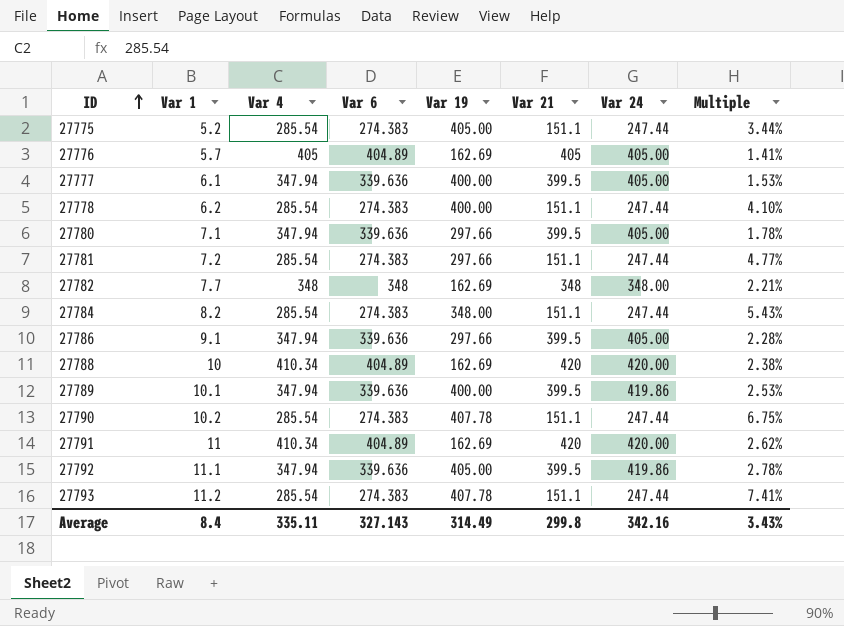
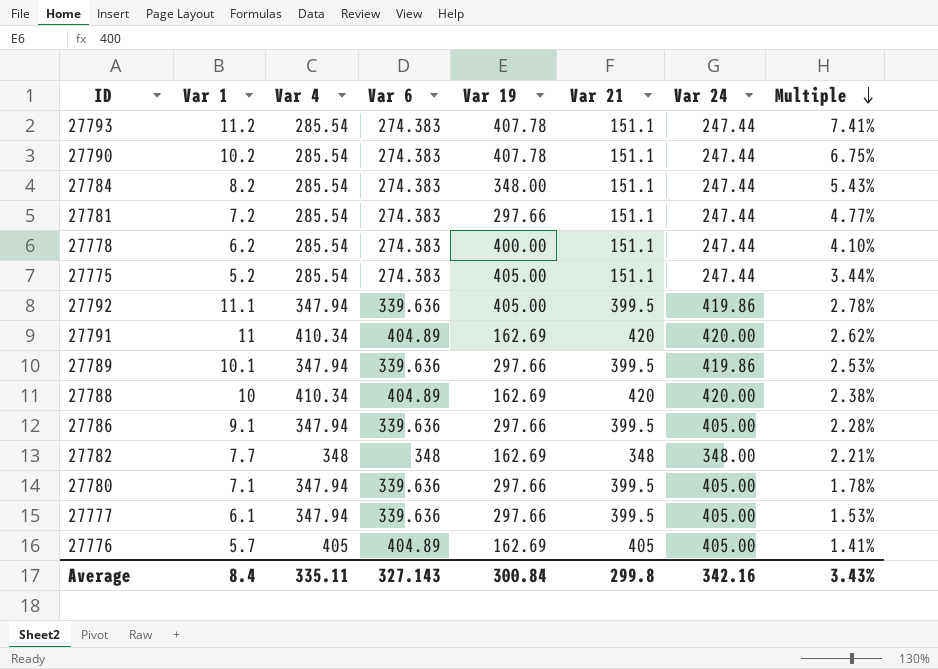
row order: ID ascending -> Multiple descending
27789 | Var 19: 400.00 -> 297.66
27777 | Var 19: 400.00 -> 297.66
Average | Var 19: 314.49 -> 300.84

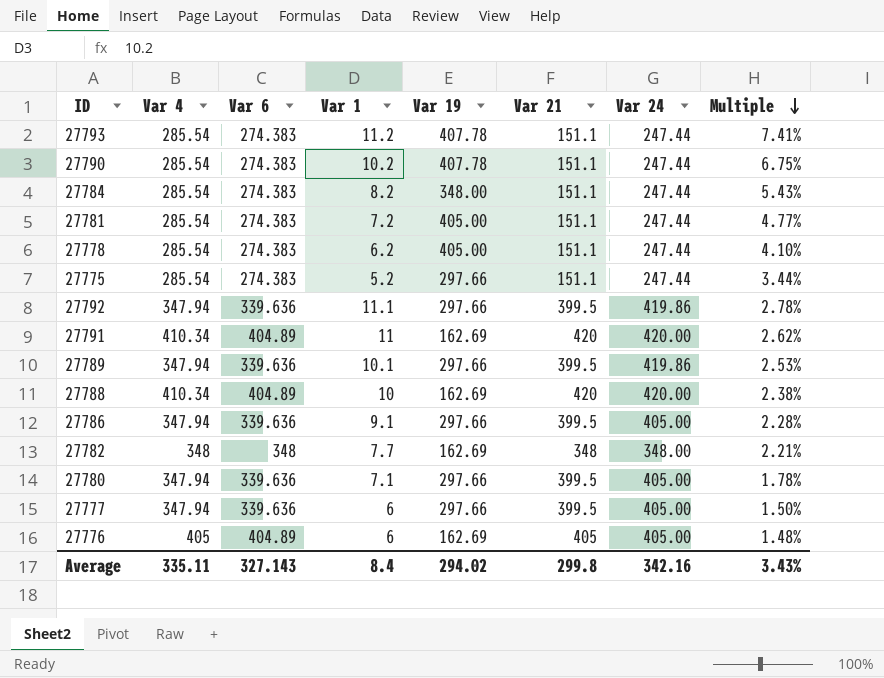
column Var 1 | position: 2 -> 4
27781 | Var 19: 297.66 -> 405.00
27778 | Var 19: 400.00 -> 405.00
27775 | Var 19: 405.00 -> 297.66
27792 | Var 19: 405.00 -> 297.66
27777 | Var 1: 6.1 -> 6
27777 | Multiple: 1.53% -> 1.50%
27776 | Var 1: 5.7 -> 6
27776 | Multiple: 1.41% -> 1.48%
Average | Var 19: 300.84 -> 294.02

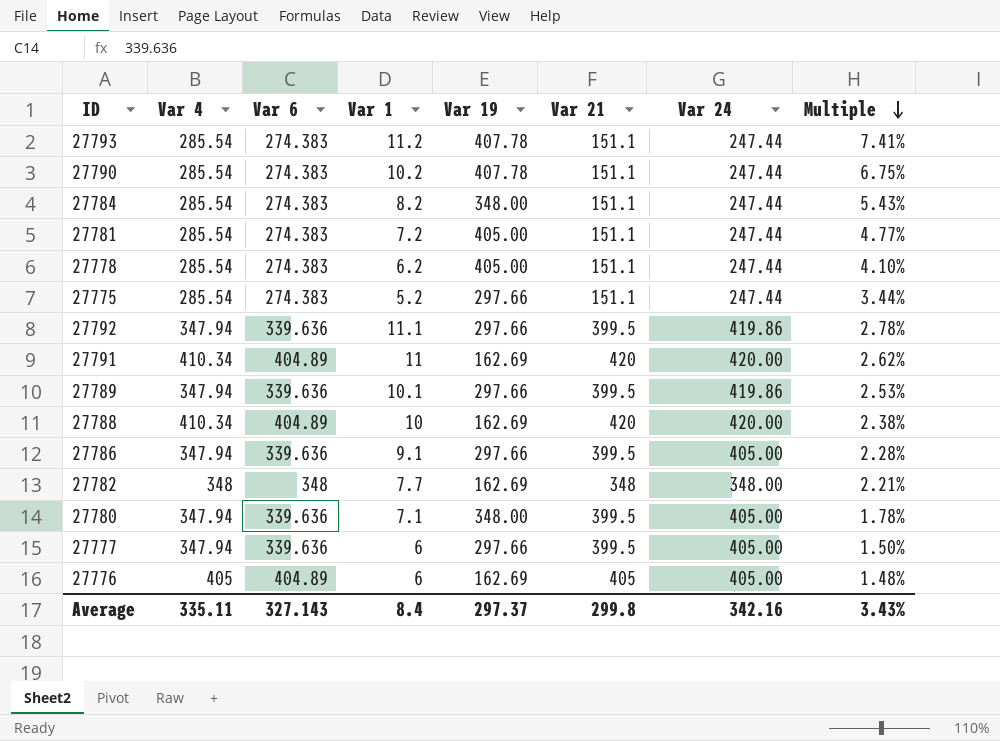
27780 | Var 19: 297.66 -> 348.00
Average | Var 19: 294.02 -> 297.37

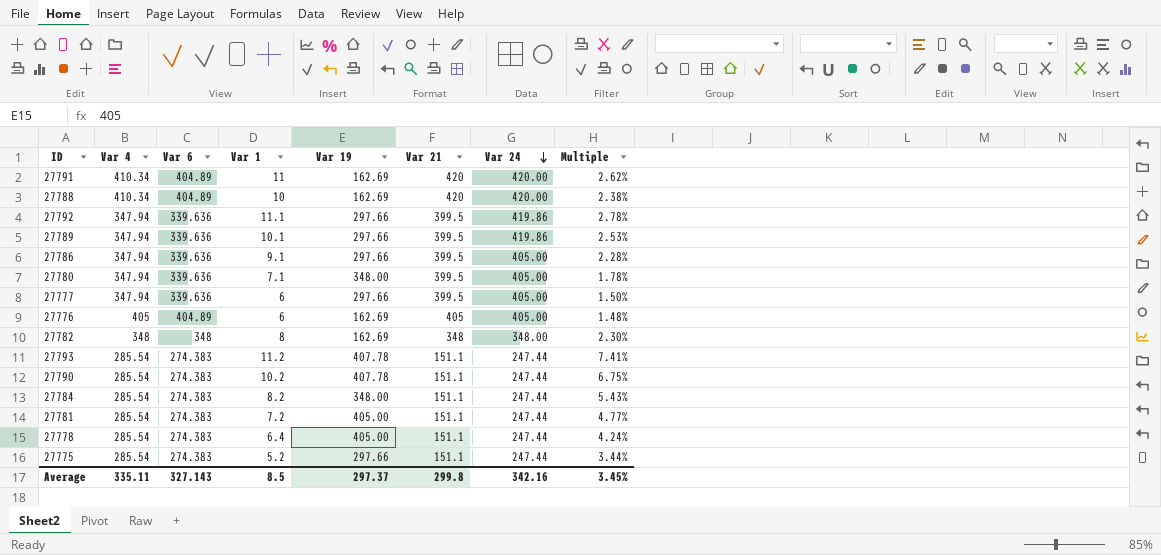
row order: Multiple descending -> Var 24 descending
27782 | Var 1: 7.7 -> 8
27782 | Multiple: 2.21% -> 2.30%
27778 | Var 1: 6.2 -> 6.4
27778 | Multiple: 4.10% -> 4.24%
Average | Var 1: 8.4 -> 8.5
Average | Multiple: 3.43% -> 3.45%

